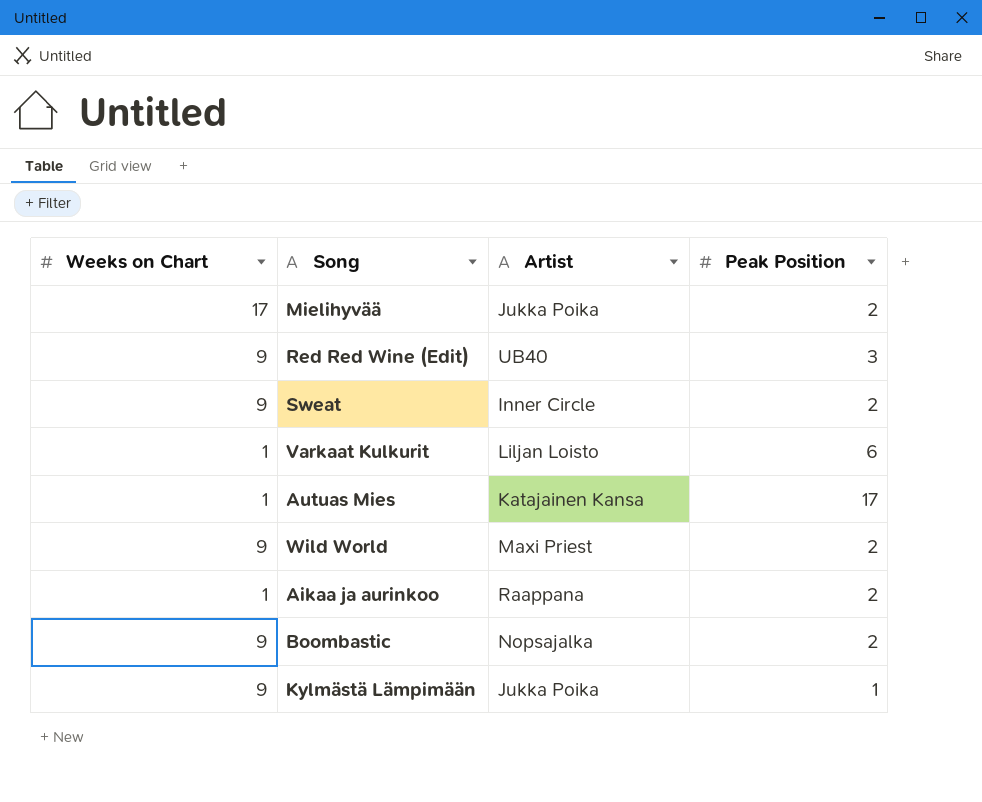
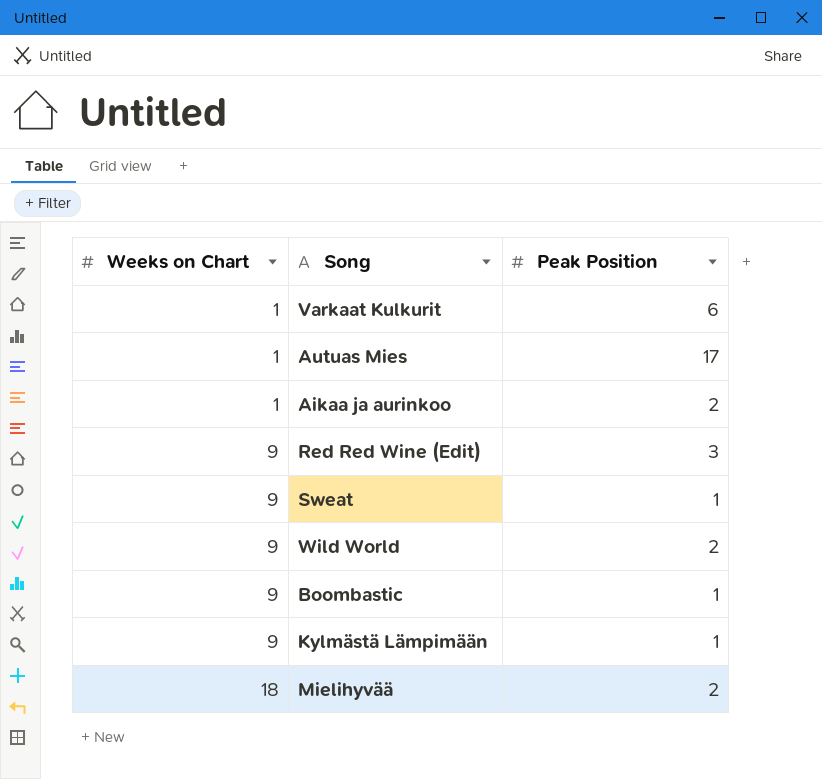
row order: none -> Weeks on Chart ascending
column Artist | position: 3 -> none
Sweat | Peak Position: 2 -> 1
Boombastic | Peak Position: 2 -> 1
Mielihyvää | Weeks on Chart: 17 -> 18

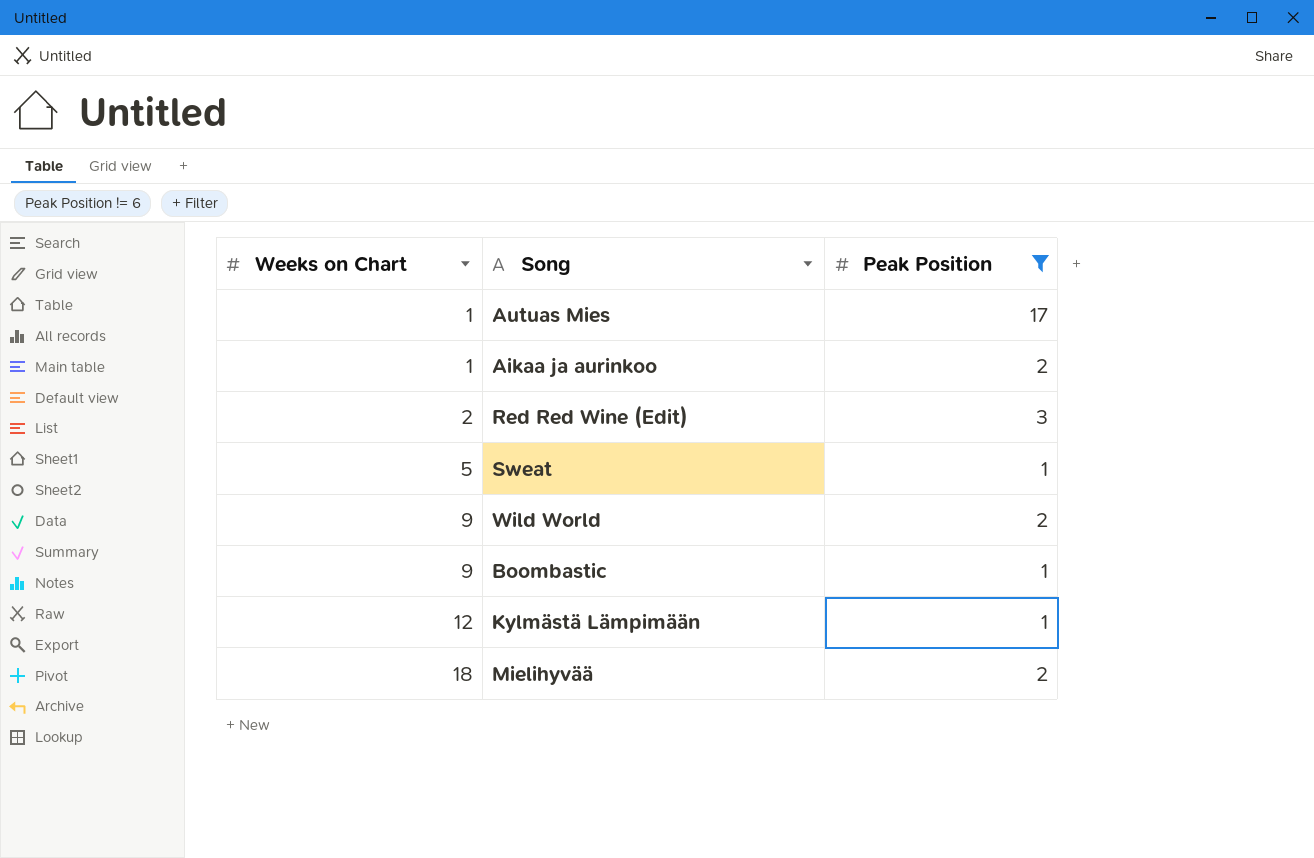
filter: none -> Peak Position != 6
Red Red Wine (Edit) | Weeks on Chart: 9 -> 2
Sweat | Weeks on Chart: 9 -> 5
Kylmästä Lämpimään | Weeks on Chart: 9 -> 12

